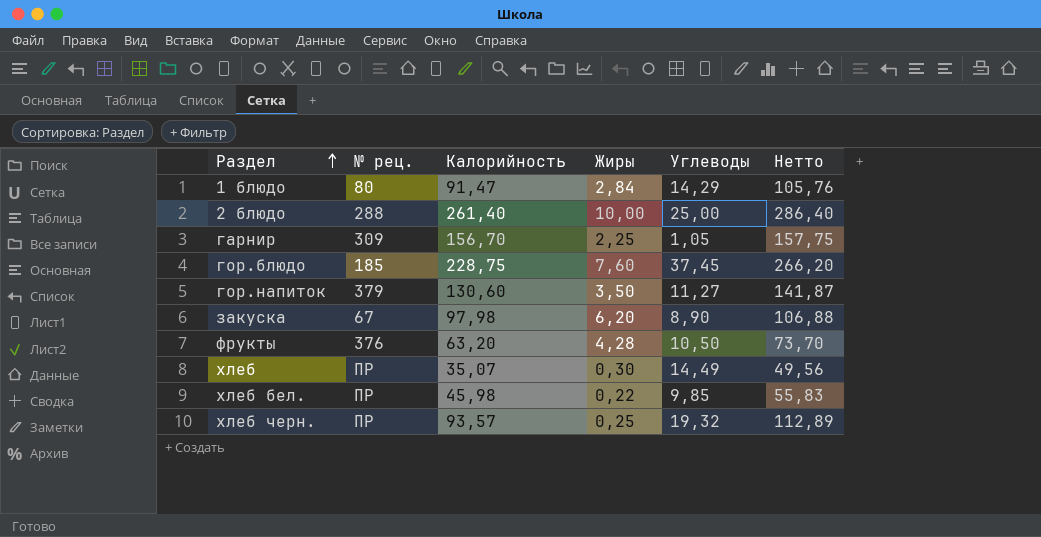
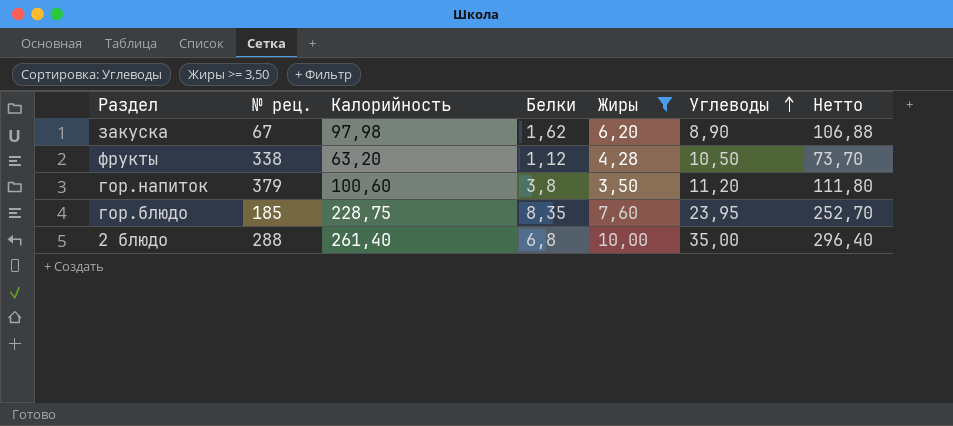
filter: none -> Жиры >= 3,50
row order: Раздел ascending -> Углеводы ascending
column Белки | position: none -> 4
фрукты | № рец.: 376 -> 338
гор.напиток | Калорийность: 130,60 -> 100,60
гор.напиток | Углеводы: 11,27 -> 11,20
гор.напиток | Нетто: 141,87 -> 111,80
гор.блюдо | Углеводы: 37,45 -> 23,95
гор.блюдо | Нетто: 266,20 -> 252,70
2 блюдо | Углеводы: 25,00 -> 35,00
2 блюдо | Нетто: 286,40 -> 296,40

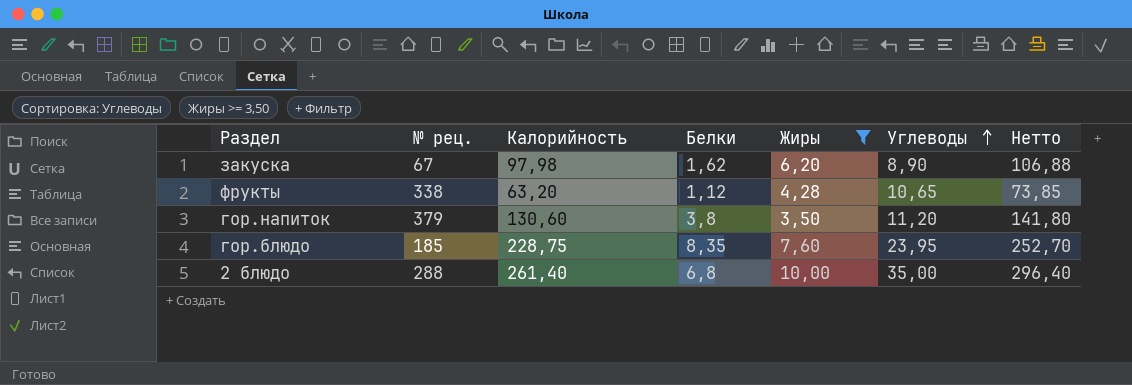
фрукты | Углеводы: 10,50 -> 10,65
фрукты | Нетто: 73,70 -> 73,85
гор.напиток | Калорийность: 100,60 -> 130,60
гор.напиток | Нетто: 111,80 -> 141,80

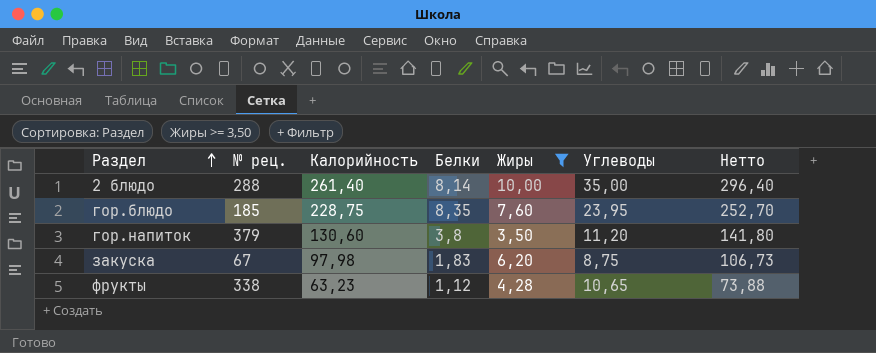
row order: Углеводы ascending -> Раздел ascending
2 блюдо | Белки: 6,8 -> 8,14
закуска | Белки: 1,62 -> 1,83
закуска | Углеводы: 8,90 -> 8,75
закуска | Нетто: 106,88 -> 106,73
фрукты | Калорийность: 63,20 -> 63,23
фрукты | Нетто: 73,85 -> 73,88

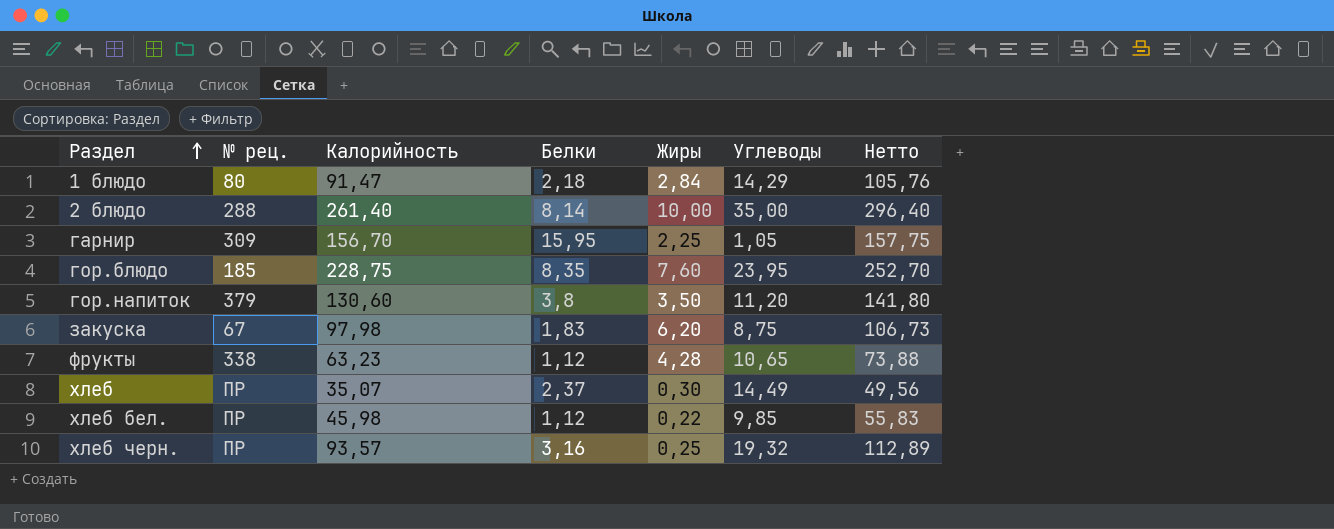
filter: Жиры >= 3,50 -> none

